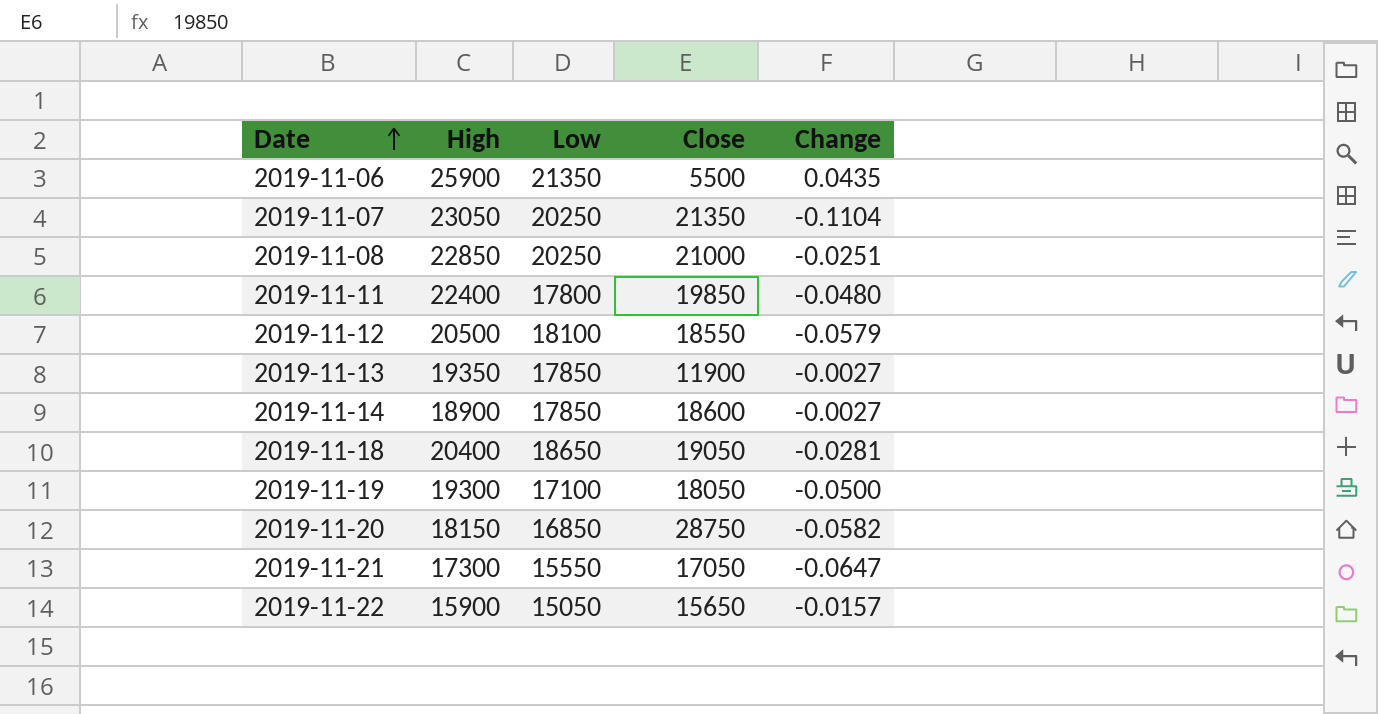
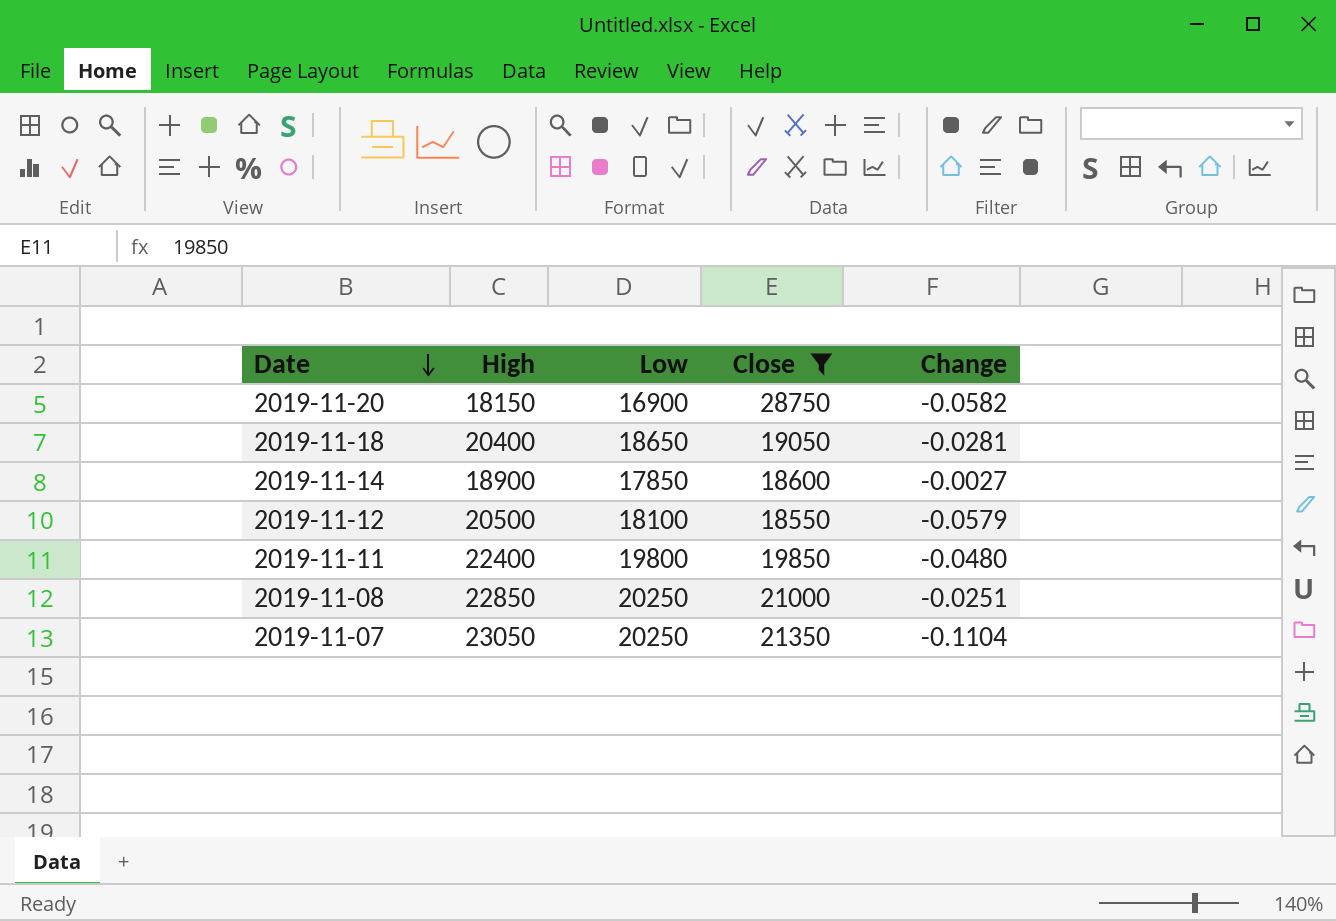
filter: none -> Close >= 18550
row order: Date ascending -> Date descending
2019-11-20 | Low: 16850 -> 16900
2019-11-11 | Low: 17800 -> 19800

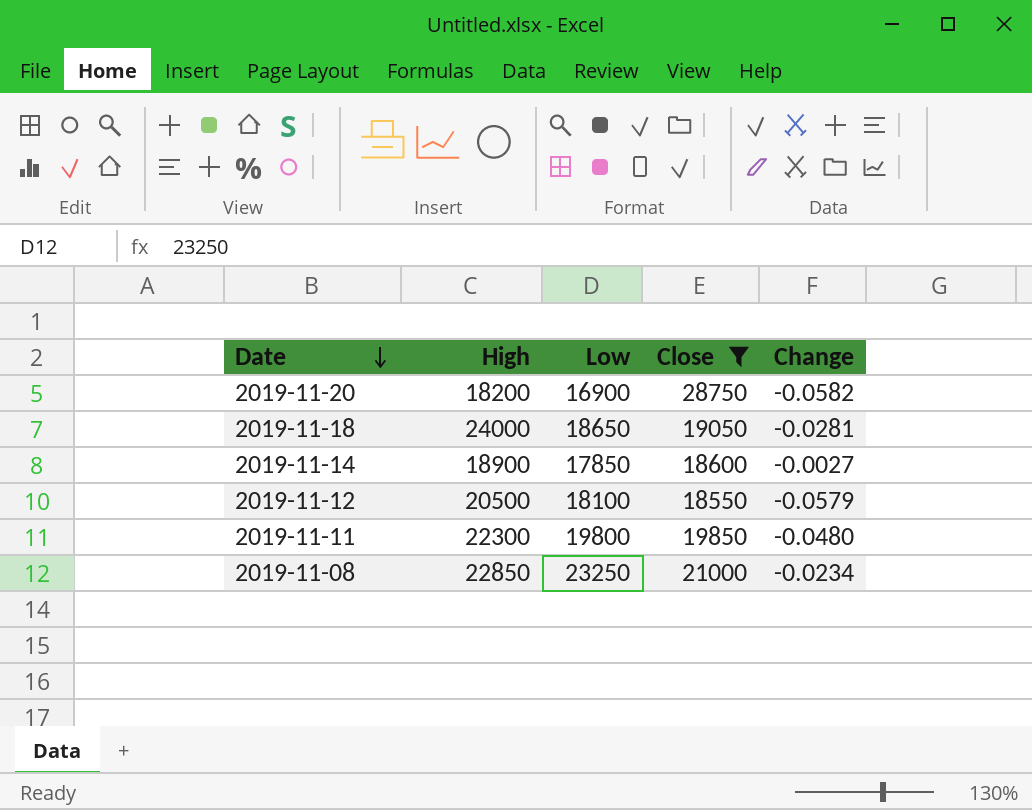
row 2019-11-07: 23050 | 20250 | 21350 | -0.1104 -> none
2019-11-20 | High: 18150 -> 18200
2019-11-18 | High: 20400 -> 24000
2019-11-11 | High: 22400 -> 22300
2019-11-08 | Low: 20250 -> 23250
2019-11-08 | Change: -0.0251 -> -0.0234

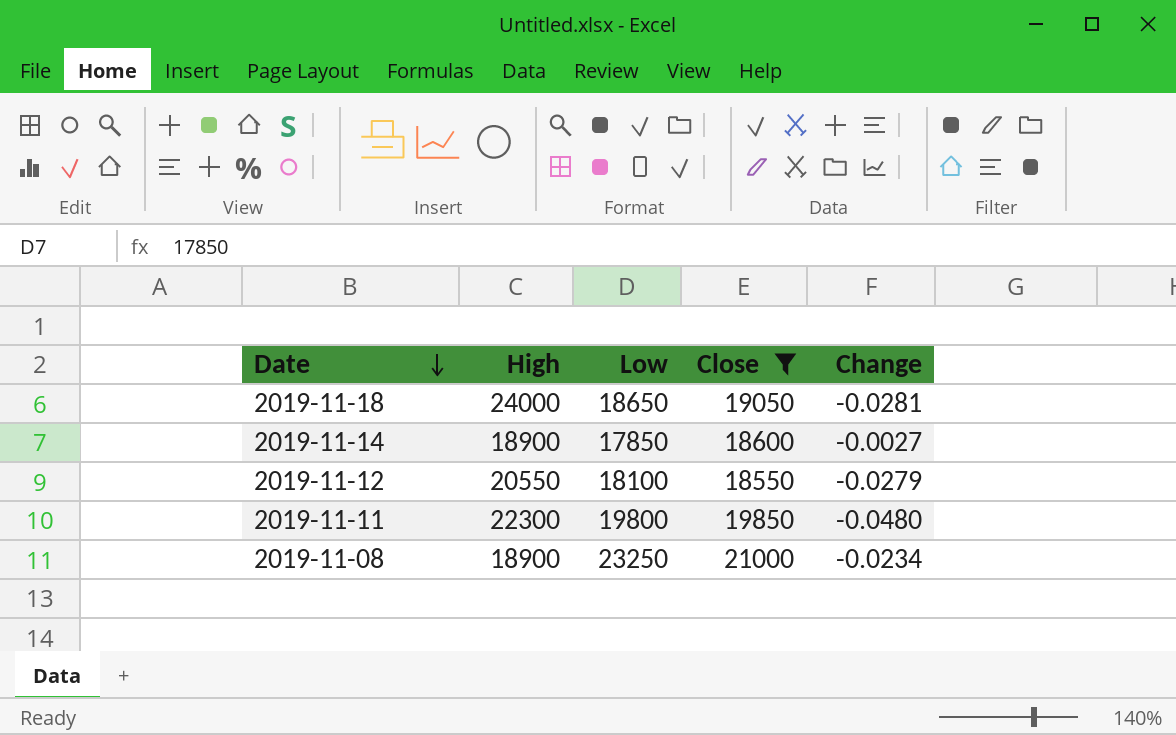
row 2019-11-20: 18200 | 16900 | 28750 | -0.0582 -> none
2019-11-12 | High: 20500 -> 20550
2019-11-12 | Change: -0.0579 -> -0.0279
2019-11-08 | High: 22850 -> 18900

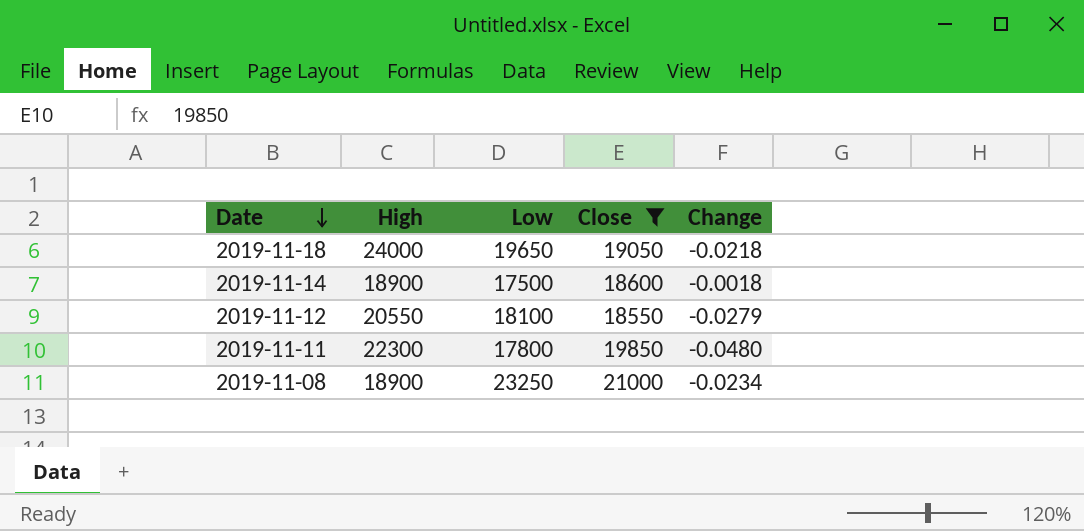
2019-11-18 | Low: 18650 -> 19650
2019-11-18 | Change: -0.0281 -> -0.0218
2019-11-14 | Low: 17850 -> 17500
2019-11-14 | Change: -0.0027 -> -0.0018
2019-11-11 | Low: 19800 -> 17800

